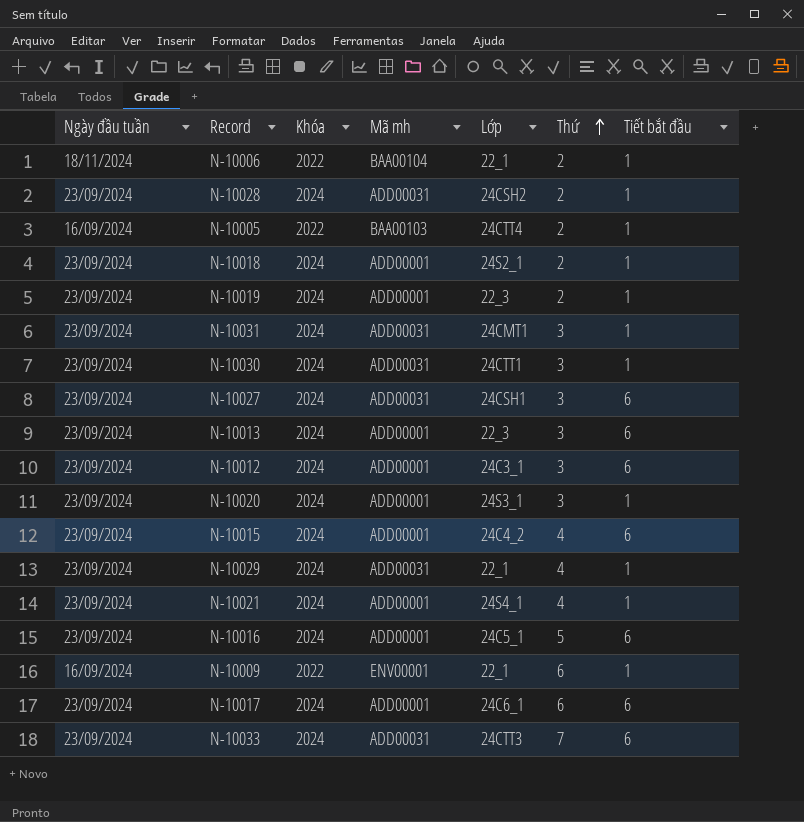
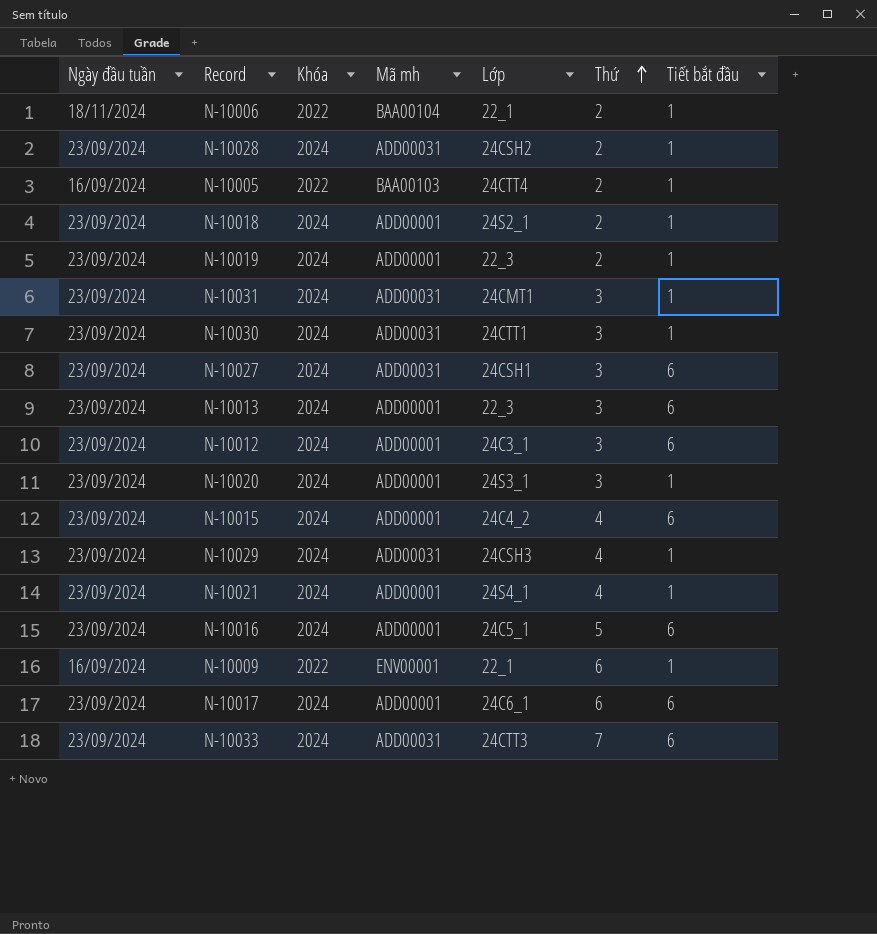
N-10029 | Lớp: 22_1 -> 24CSH3

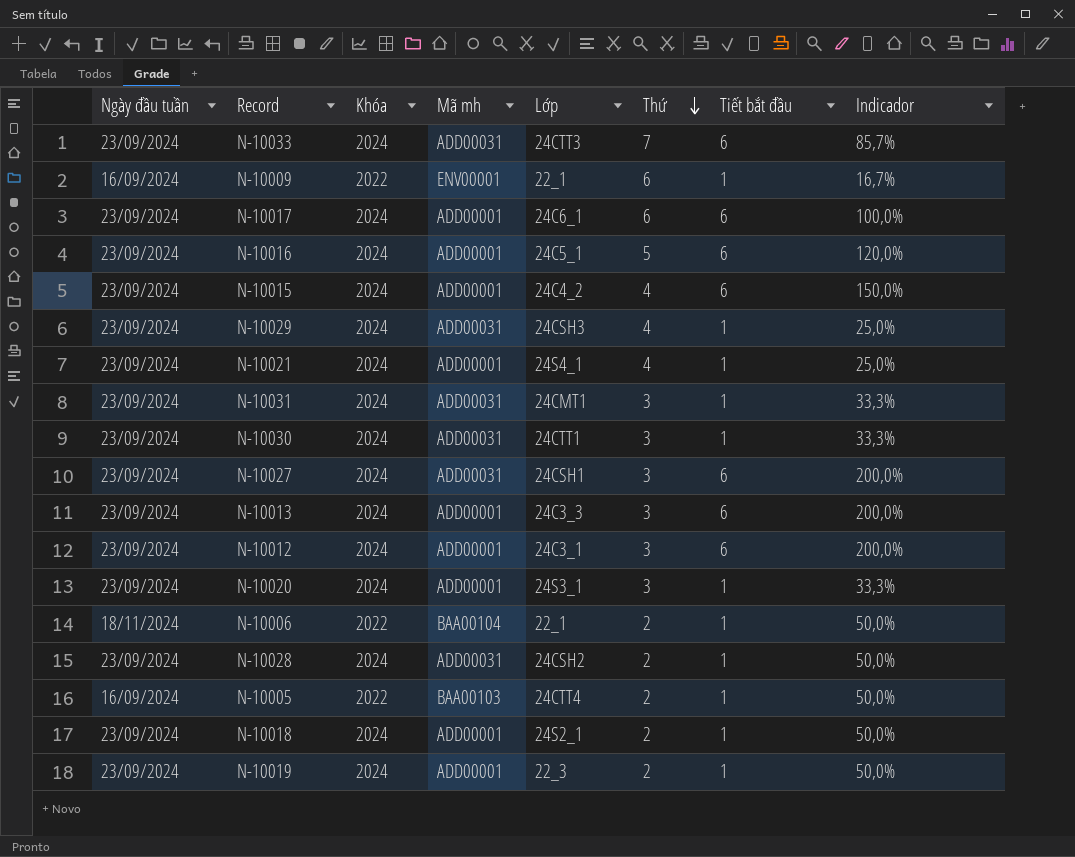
row order: Thứ ascending -> Thứ descending
column Indicador | formula: none -> [Tiết bắt đầu] / [Thứ]
N-10013 | Lớp: 22_3 -> 24C3_3

